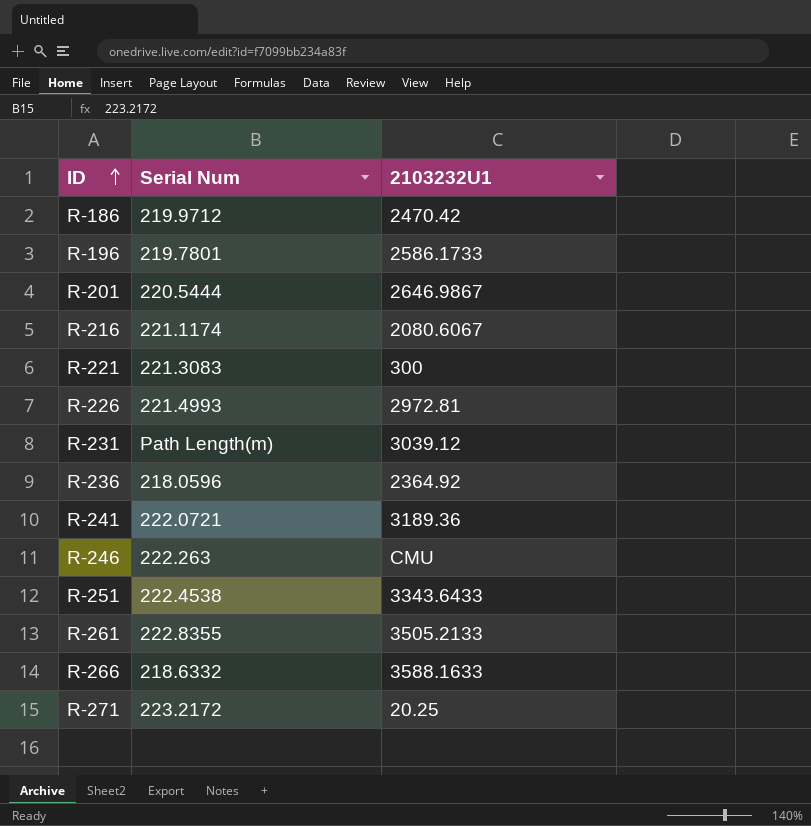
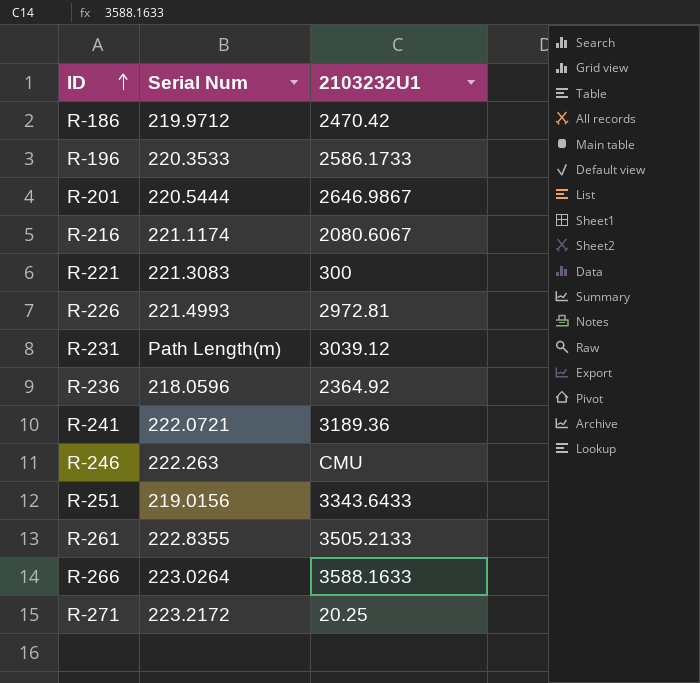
R-196 | Serial Num: 219.7801 -> 220.3533
R-251 | Serial Num: 222.4538 -> 219.0156
R-266 | Serial Num: 218.6332 -> 223.0264

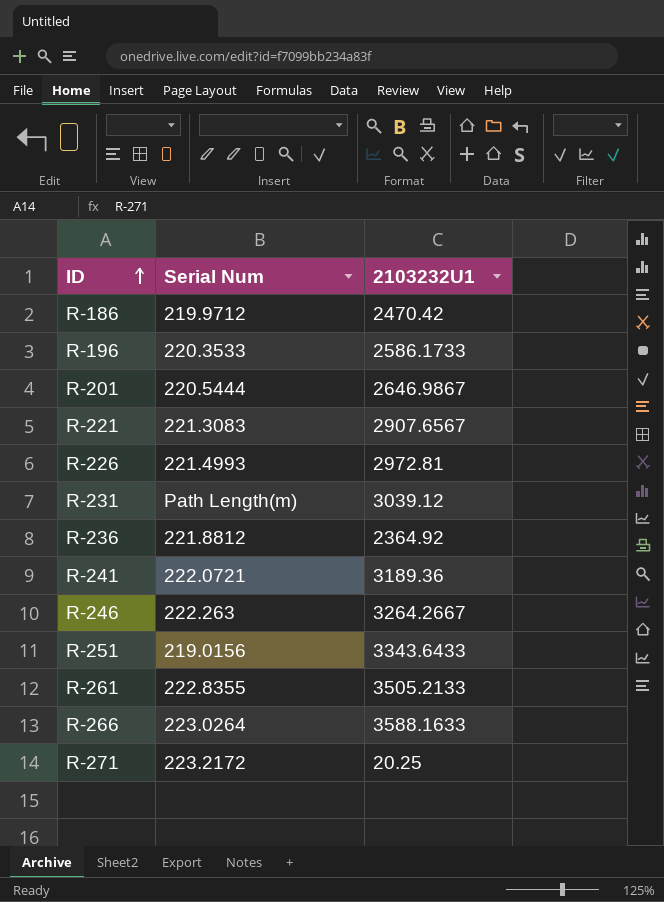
row R-216: 221.1174 | 2080.6067 -> none
R-221 | 2103232U1: 300 -> 2907.6567
R-236 | Serial Num: 218.0596 -> 221.8812
R-246 | 2103232U1: CMU -> 3264.2667

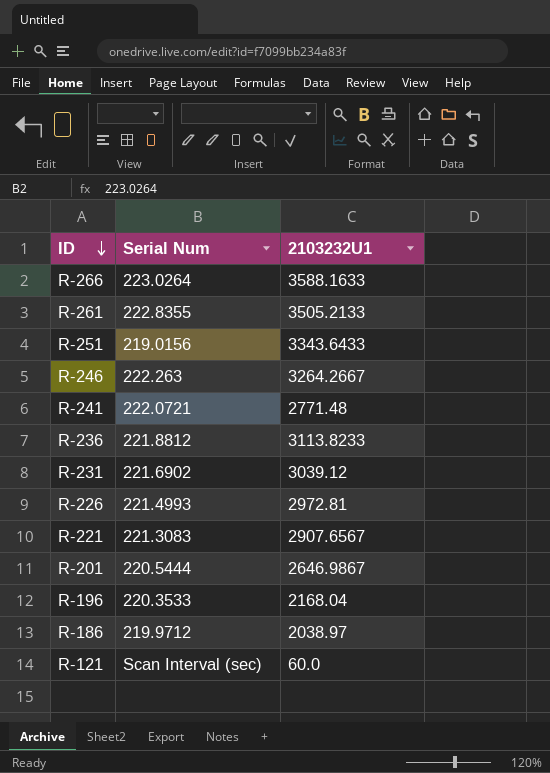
row order: ID ascending -> ID descending
row R-271: 223.2172 | 20.25 -> none
R-241 | 2103232U1: 3189.36 -> 2771.48
R-236 | 2103232U1: 2364.92 -> 3113.8233
R-231 | Serial Num: Path Length(m) -> 221.6902
R-196 | 2103232U1: 2586.1733 -> 2168.04
R-186 | 2103232U1: 2470.42 -> 2038.97
row R-121: none -> Scan Interval (sec) | 60.0

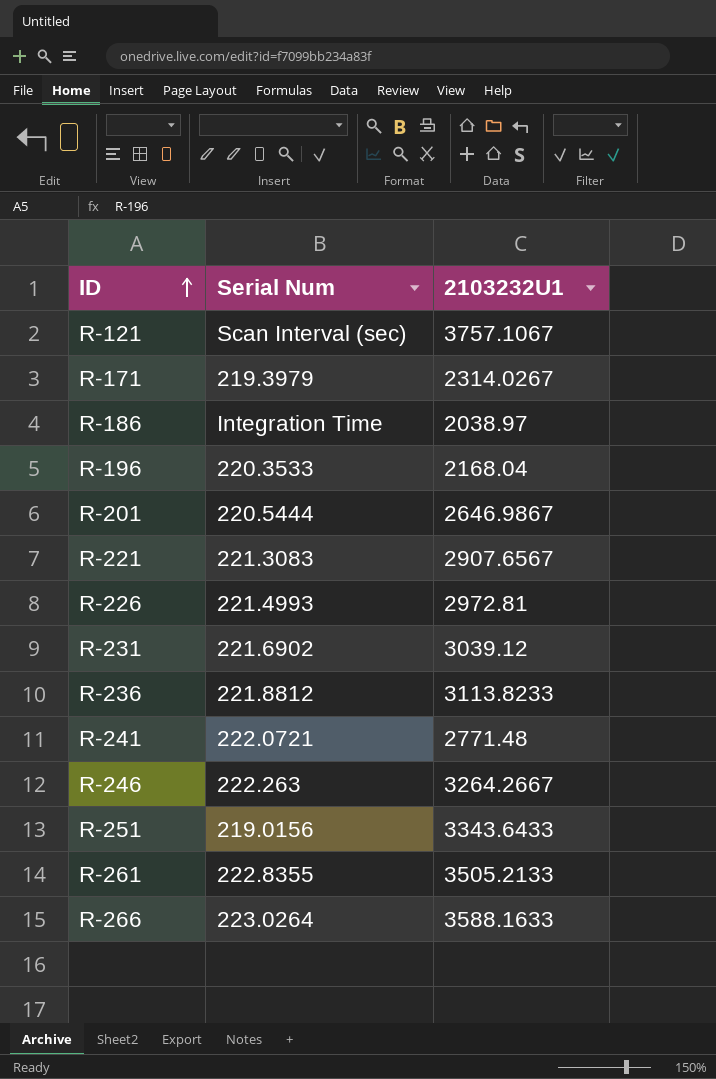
row order: ID descending -> ID ascending
R-121 | 2103232U1: 60.0 -> 3757.1067
row R-171: none -> 219.3979 | 2314.0267
R-186 | Serial Num: 219.9712 -> Integration Time

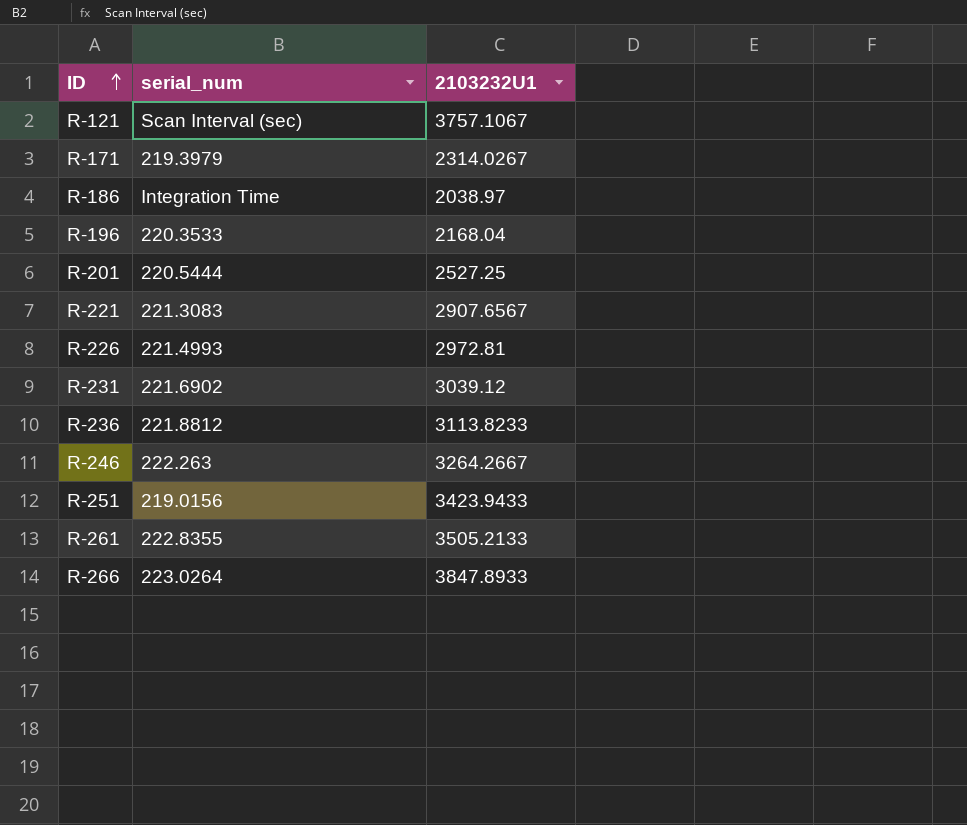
column name: Serial Num -> serial_num
row R-241: 222.0721 | 2771.48 -> none
R-201 | 2103232U1: 2646.9867 -> 2527.25
R-251 | 2103232U1: 3343.6433 -> 3423.9433
R-266 | 2103232U1: 3588.1633 -> 3847.8933

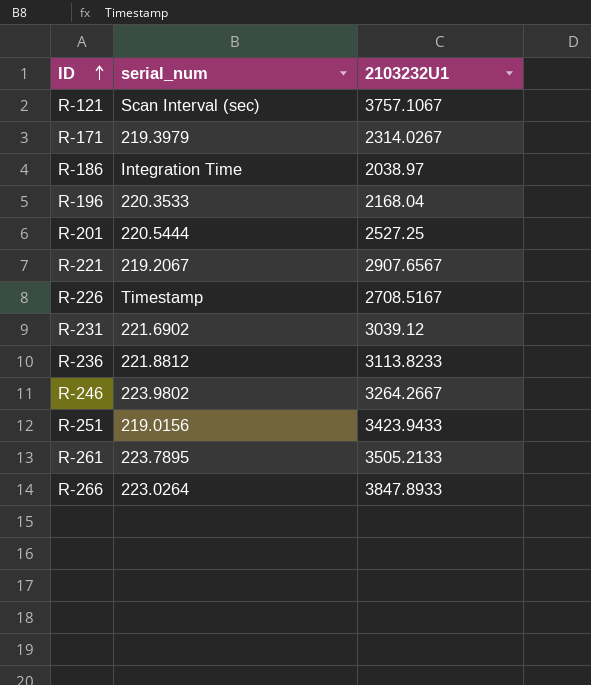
R-221 | serial_num: 221.3083 -> 219.2067
R-226 | serial_num: 221.4993 -> Timestamp
R-226 | 2103232U1: 2972.81 -> 2708.5167
R-246 | serial_num: 222.263 -> 223.9802
R-261 | serial_num: 222.8355 -> 223.7895

